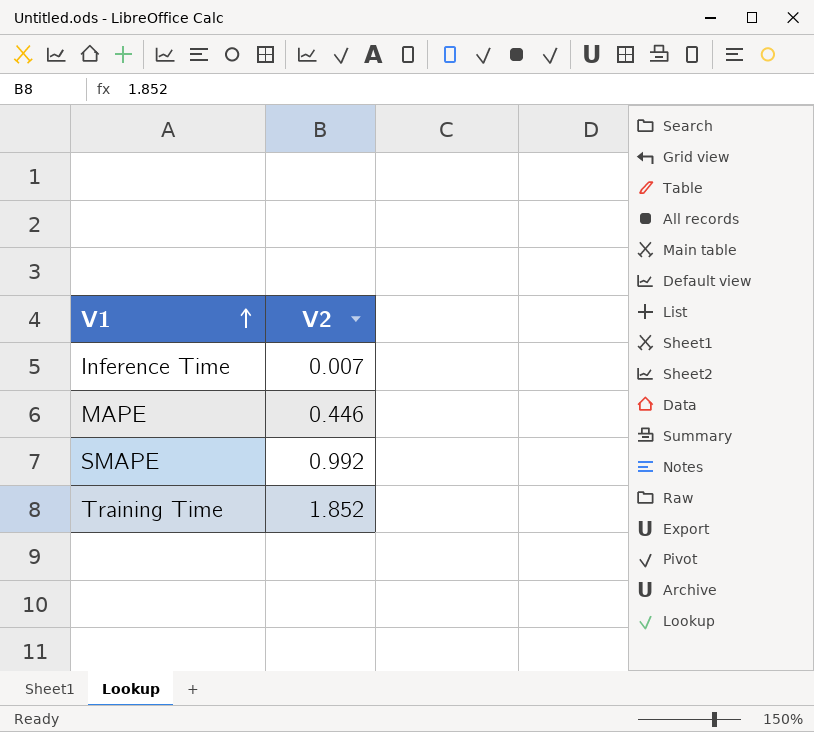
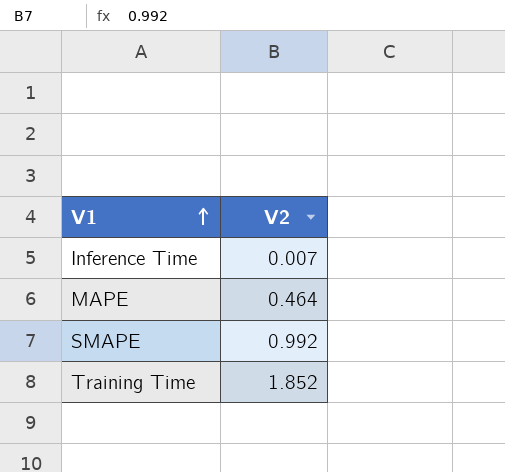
MAPE | V2: 0.446 -> 0.464

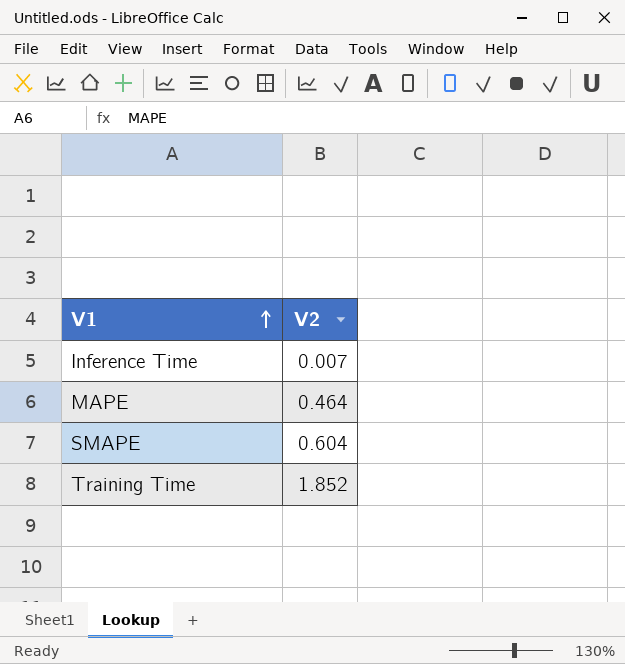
SMAPE | V2: 0.992 -> 0.604

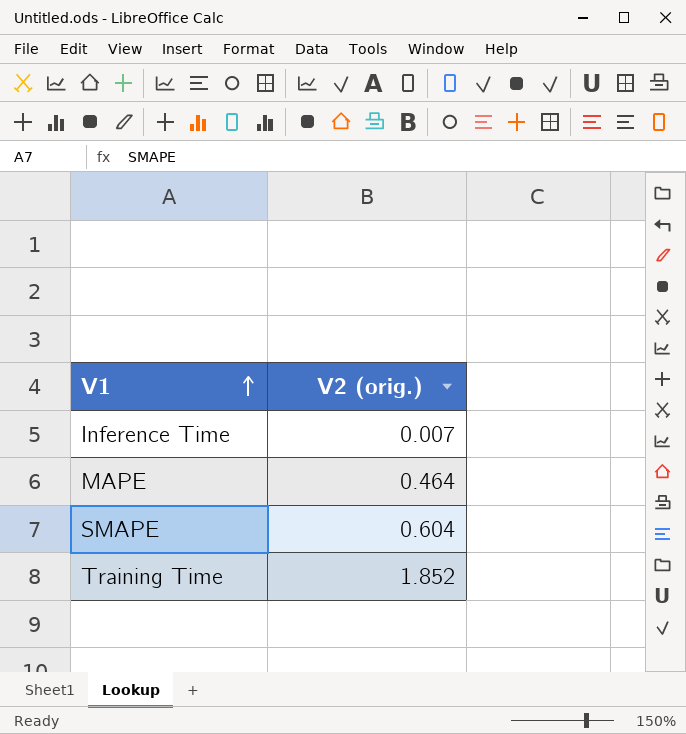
column name: V2 -> V2 (orig.)

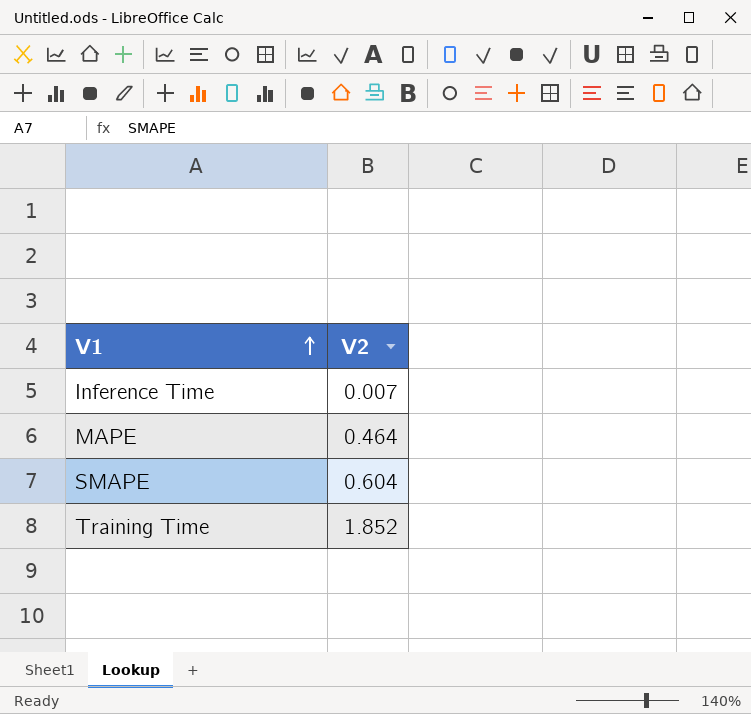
column name: V2 (orig.) -> V2

